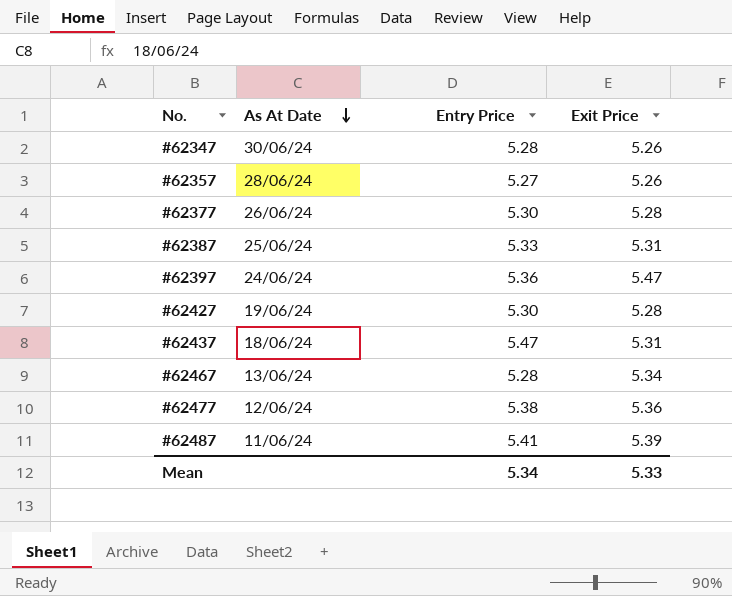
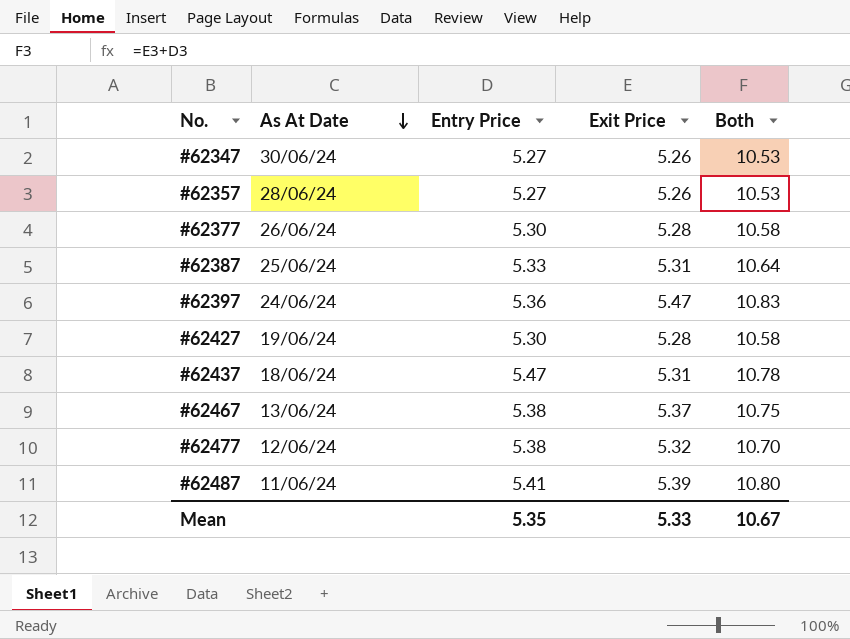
column Both | formula: none -> [Entry Price] + [Exit Price]
#62347 | Entry Price: 5.28 -> 5.27
#62467 | Entry Price: 5.28 -> 5.38
#62467 | Exit Price: 5.34 -> 5.37
#62477 | Exit Price: 5.36 -> 5.32
Mean | Entry Price: 5.34 -> 5.35

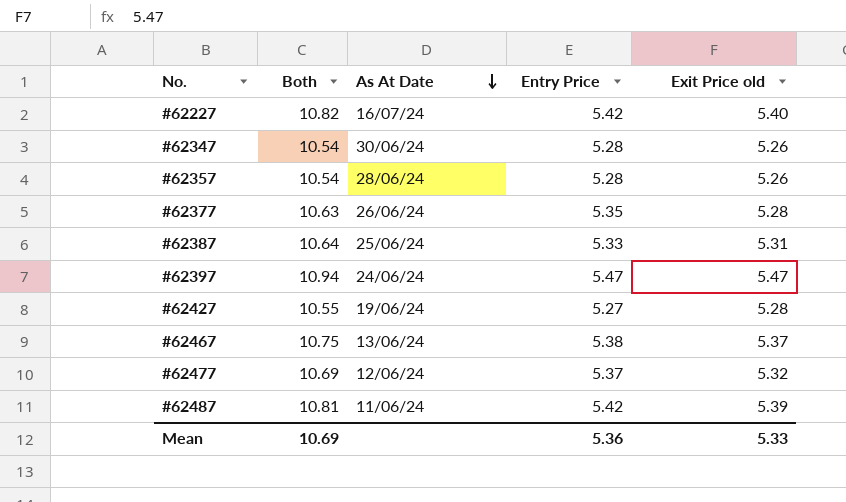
column Both | position: 5 -> 2
column name: Exit Price -> Exit Price old
row #62437: 18/06/24 | 5.47 | 5.31 | 10.78 -> none
row #62227: none -> 10.82 | 16/07/24 | 5.42 | 5.40
#62347 | Both: 10.53 -> 10.54
#62347 | Entry Price: 5.27 -> 5.28
#62357 | Both: 10.53 -> 10.54
#62357 | Entry Price: 5.27 -> 5.28
#62377 | Both: 10.58 -> 10.63
#62377 | Entry Price: 5.30 -> 5.35
#62397 | Both: 10.83 -> 10.94
#62397 | Entry Price: 5.36 -> 5.47
#62427 | Both: 10.58 -> 10.55
#62427 | Entry Price: 5.30 -> 5.27
#62477 | Both: 10.70 -> 10.69
#62477 | Entry Price: 5.38 -> 5.37
#62487 | Both: 10.80 -> 10.81
#62487 | Entry Price: 5.41 -> 5.42
Mean | Both: 10.67 -> 10.69
Mean | Entry Price: 5.35 -> 5.36

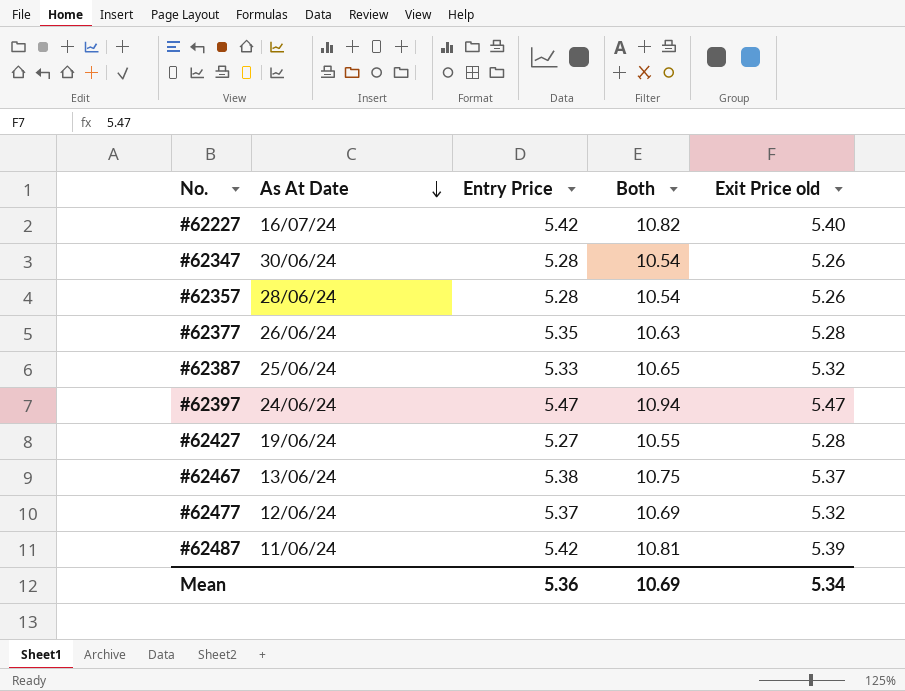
column Both | position: 2 -> 4
#62387 | Both: 10.64 -> 10.65
#62387 | Exit Price old: 5.31 -> 5.32
Mean | Exit Price old: 5.33 -> 5.34

